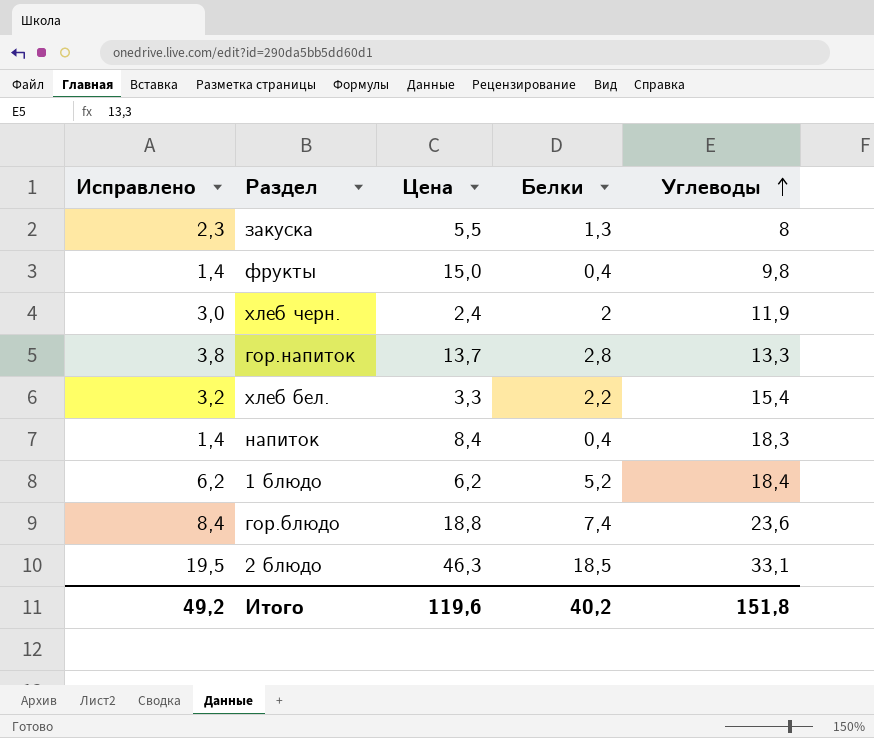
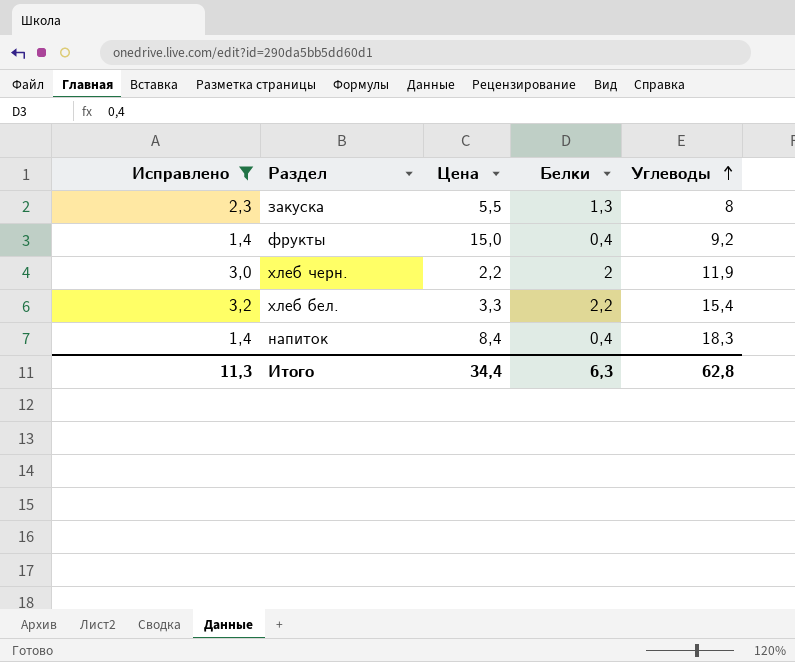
filter: none -> Исправлено <= 3,2
фрукты | Углеводы: 9,8 -> 9,2
хлеб черн. | Цена: 2,4 -> 2,2
Итого | Исправлено: 49,2 -> 11,3
Итого | Цена: 119,6 -> 34,4
Итого | Белки: 40,2 -> 6,3
Итого | Углеводы: 151,8 -> 62,8

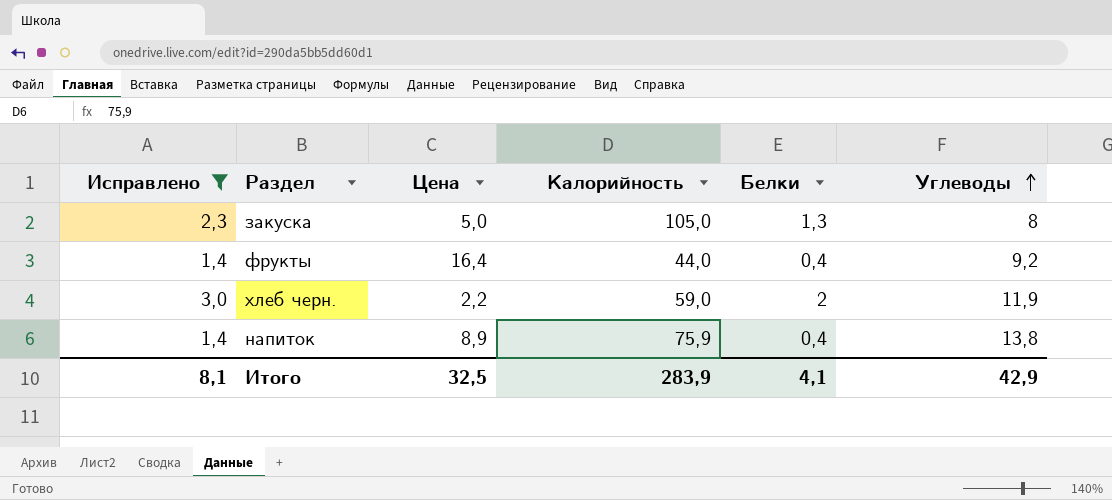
column Калорийность | position: none -> 4
row хлеб бел.: 3,2 | 3,3 | 2,2 | 15,4 -> none
закуска | Цена: 5,5 -> 5,0
фрукты | Цена: 15,0 -> 16,4
напиток | Цена: 8,4 -> 8,9
напиток | Углеводы: 18,3 -> 13,8
Итого | Исправлено: 11,3 -> 8,1
Итого | Цена: 34,4 -> 32,5
Итого | Белки: 6,3 -> 4,1
Итого | Углеводы: 62,8 -> 42,9

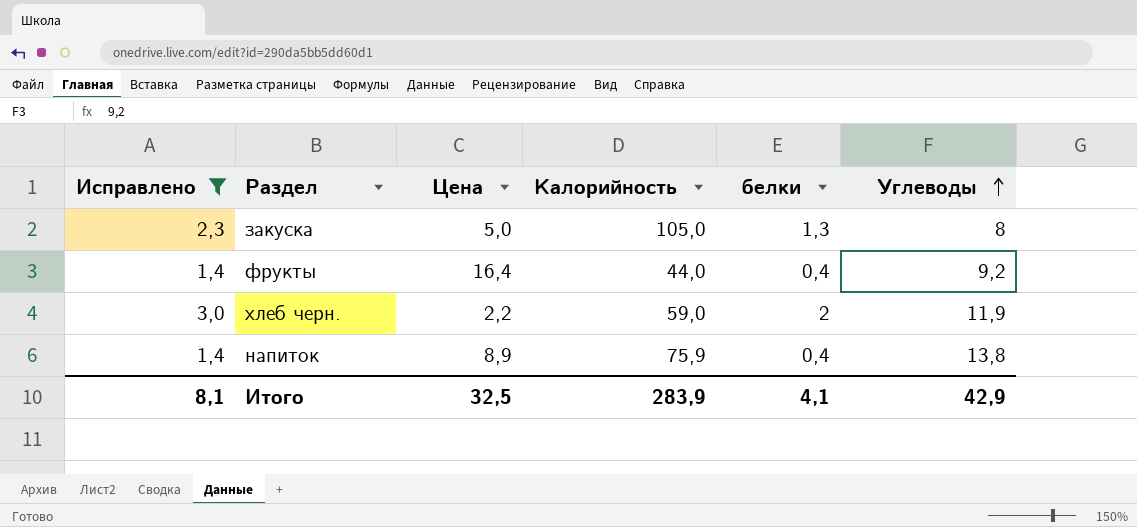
column name: Белки -> белки

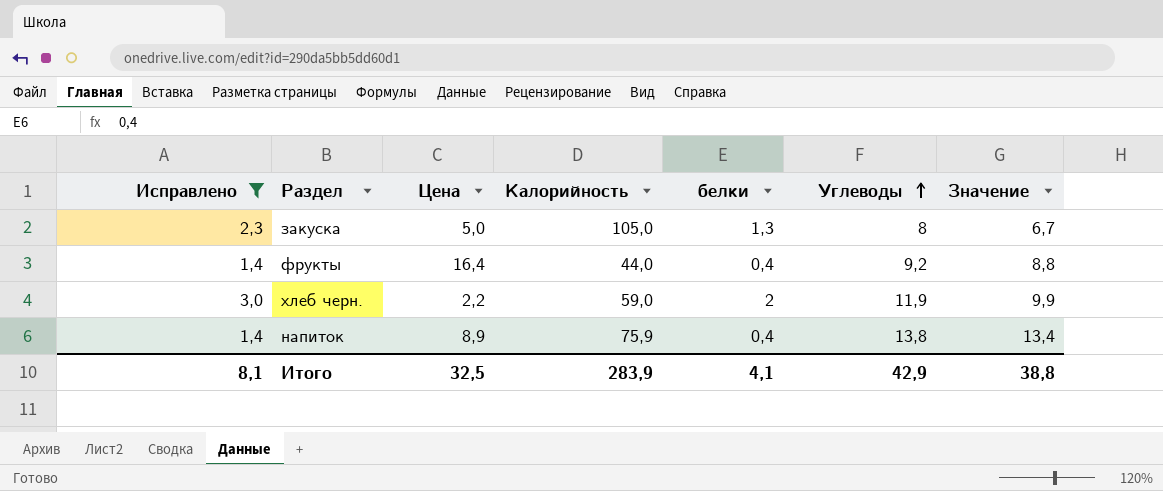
column Значение | formula: none -> [Углеводы] - [белки]

